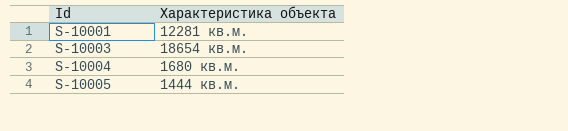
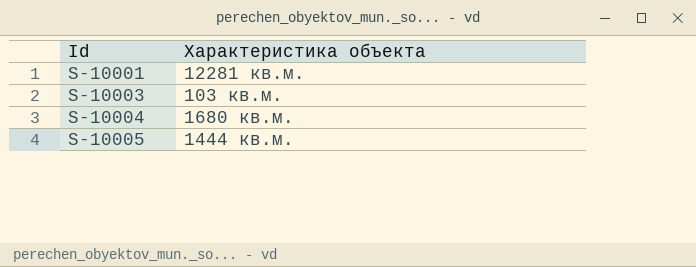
S-10003 | Характеристика объекта: 18654 кв.м. -> 103 кв.м.

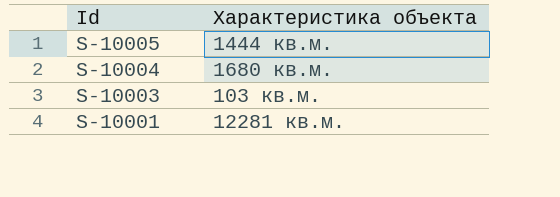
row order: Id ascending -> Id descending

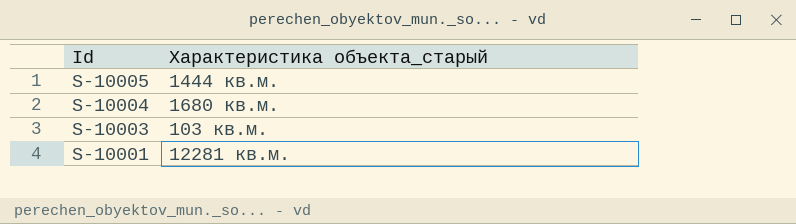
column name: Характеристика объекта -> Характеристика объекта_старый

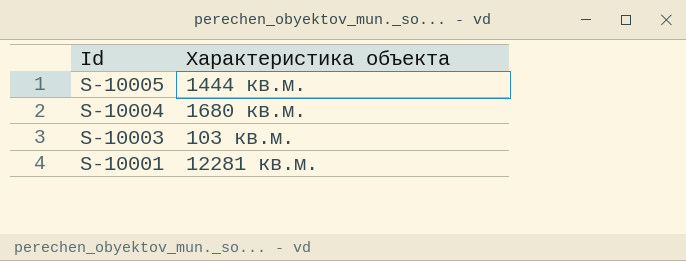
column name: Характеристика объекта_старый -> Характеристика объекта

